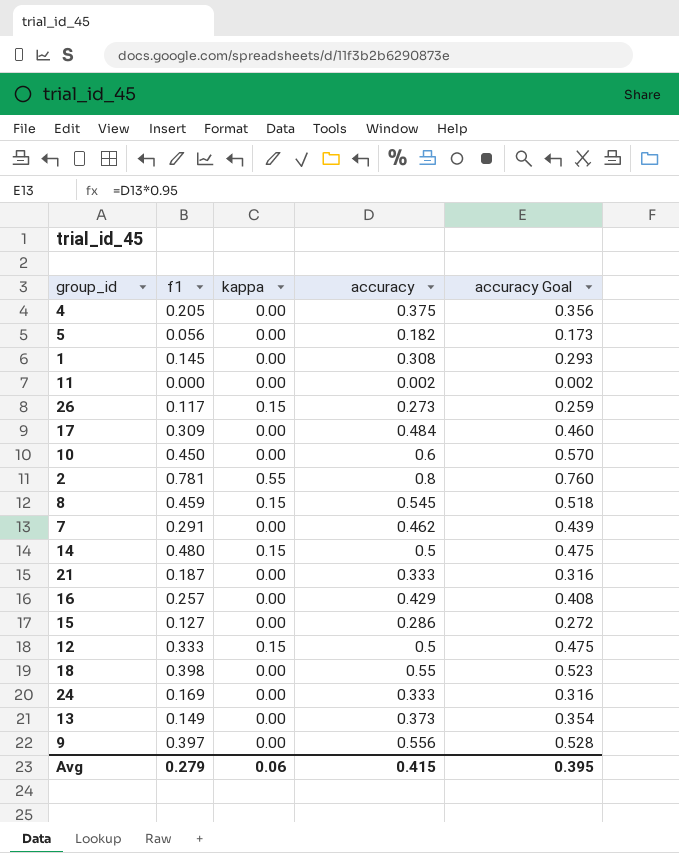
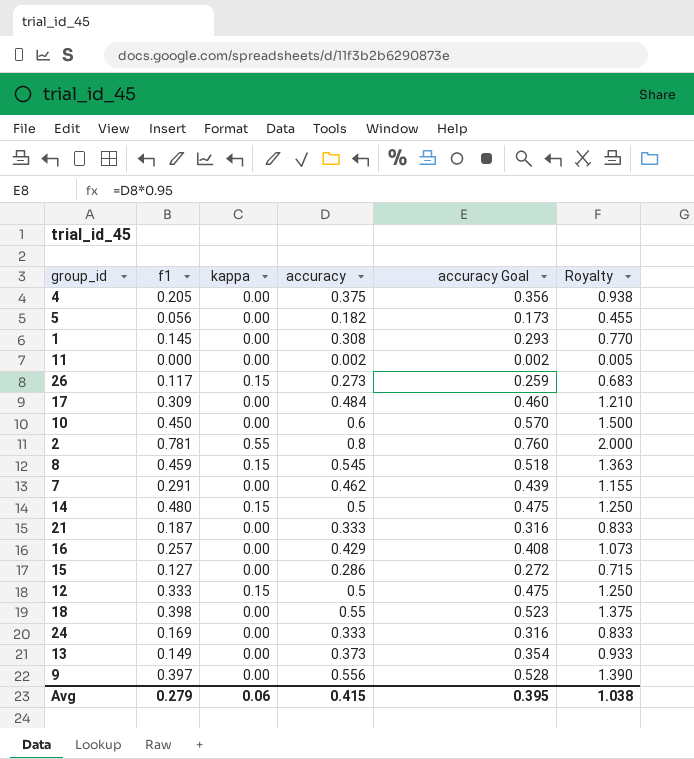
column Royalty | formula: none -> [accuracy] * 2.5

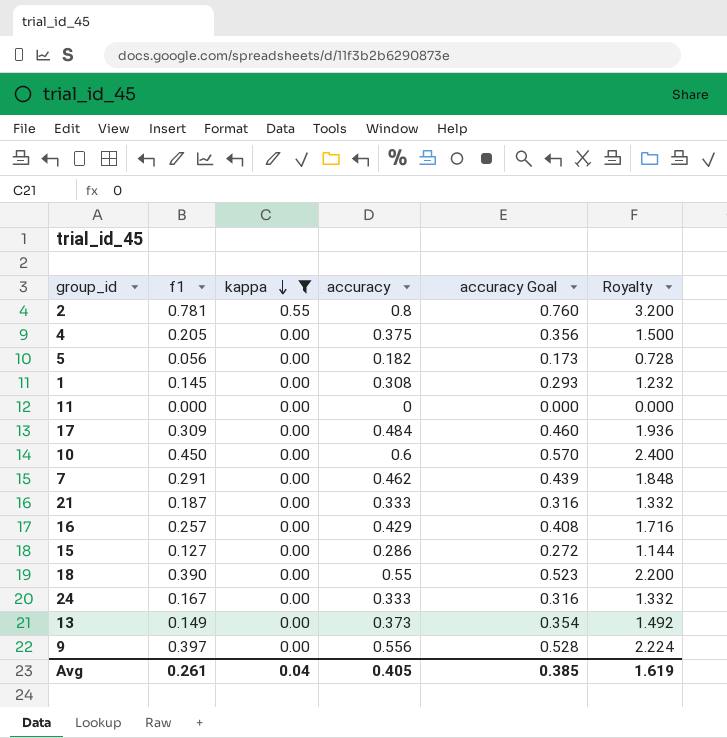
filter: none -> kappa != 0.15
row order: none -> kappa descending
column Royalty | formula: [accuracy] * 2.5 -> [accuracy] * 4
11 | accuracy: 0.002 -> 0
11 | accuracy Goal: 0.002 -> 0.000
18 | f1: 0.398 -> 0.390
24 | f1: 0.169 -> 0.167
Avg | f1: 0.279 -> 0.261
Avg | kappa: 0.06 -> 0.04
Avg | accuracy: 0.415 -> 0.405
Avg | accuracy Goal: 0.395 -> 0.385
Avg | Royalty: 1.038 -> 1.619

